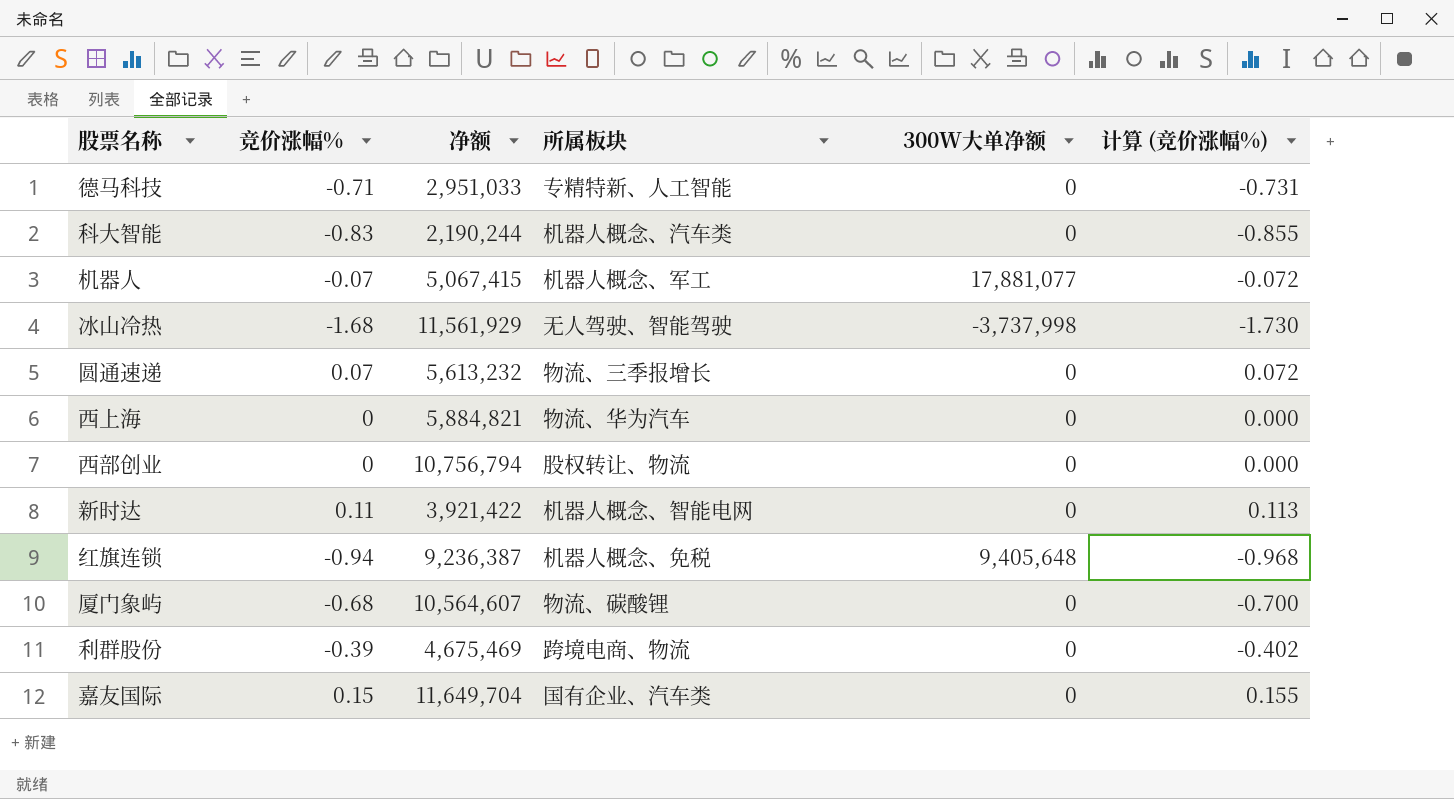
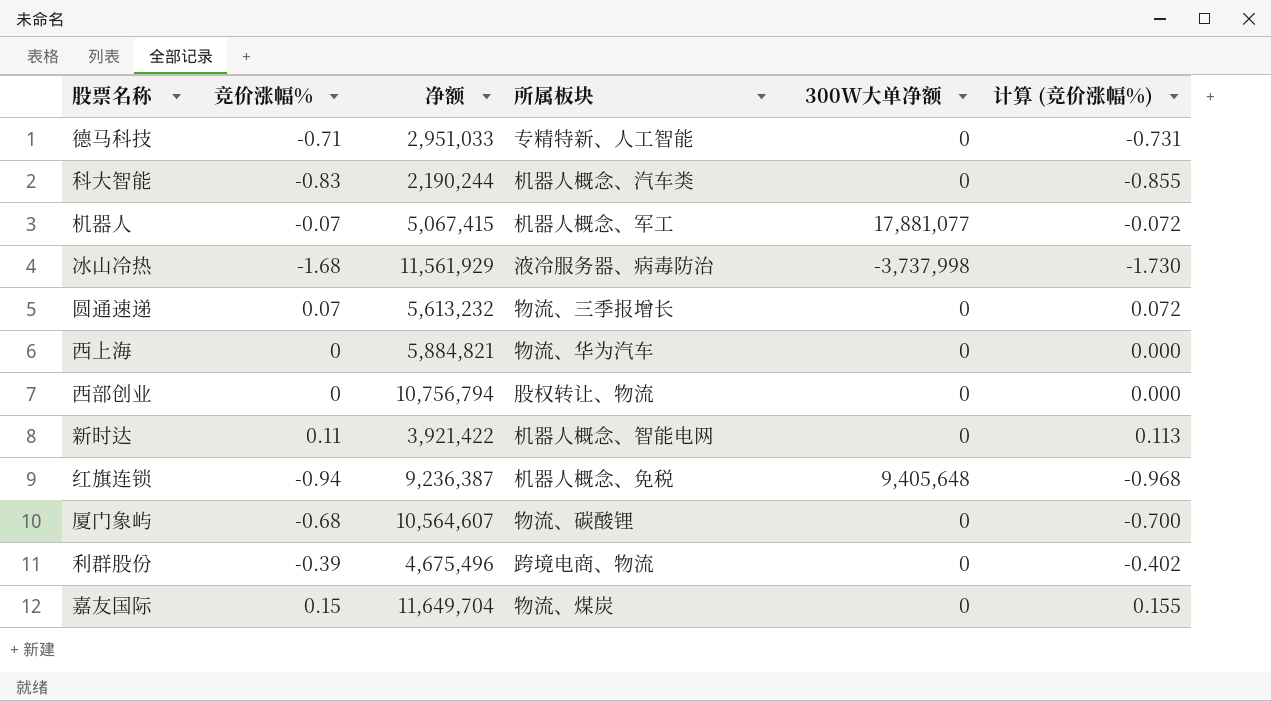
冰山冷热 | 所属板块: 无人驾驶、智能驾驶 -> 液冷服务器、病毒防治
利群股份 | 净额: 4,675,469 -> 4,675,496
嘉友国际 | 所属板块: 国有企业、汽车类 -> 物流、煤炭

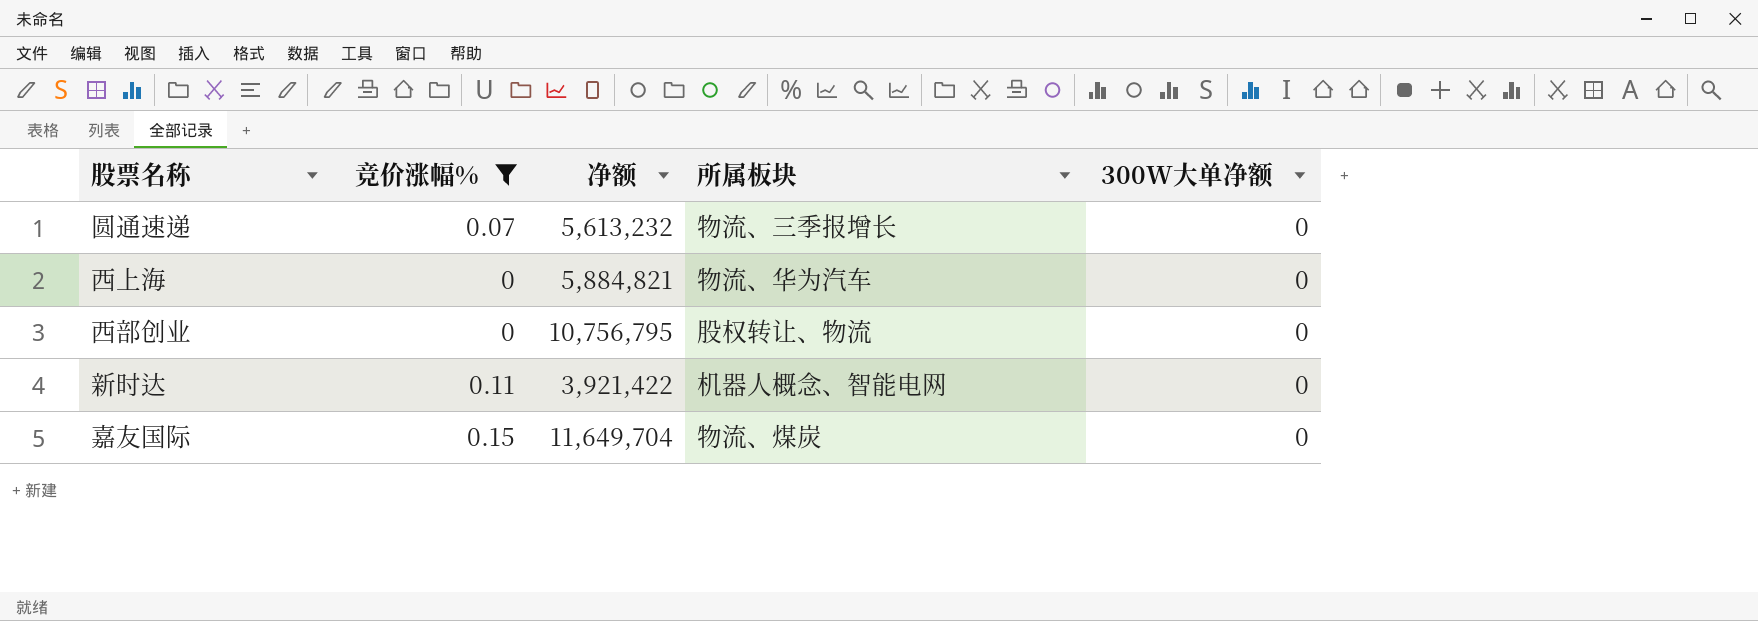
filter: none -> 竞价涨幅% >= 0
column 计算 (竞价涨幅%) | formula: [竞价涨幅%] * 1.03 -> none
西部创业 | 净额: 10,756,794 -> 10,756,795

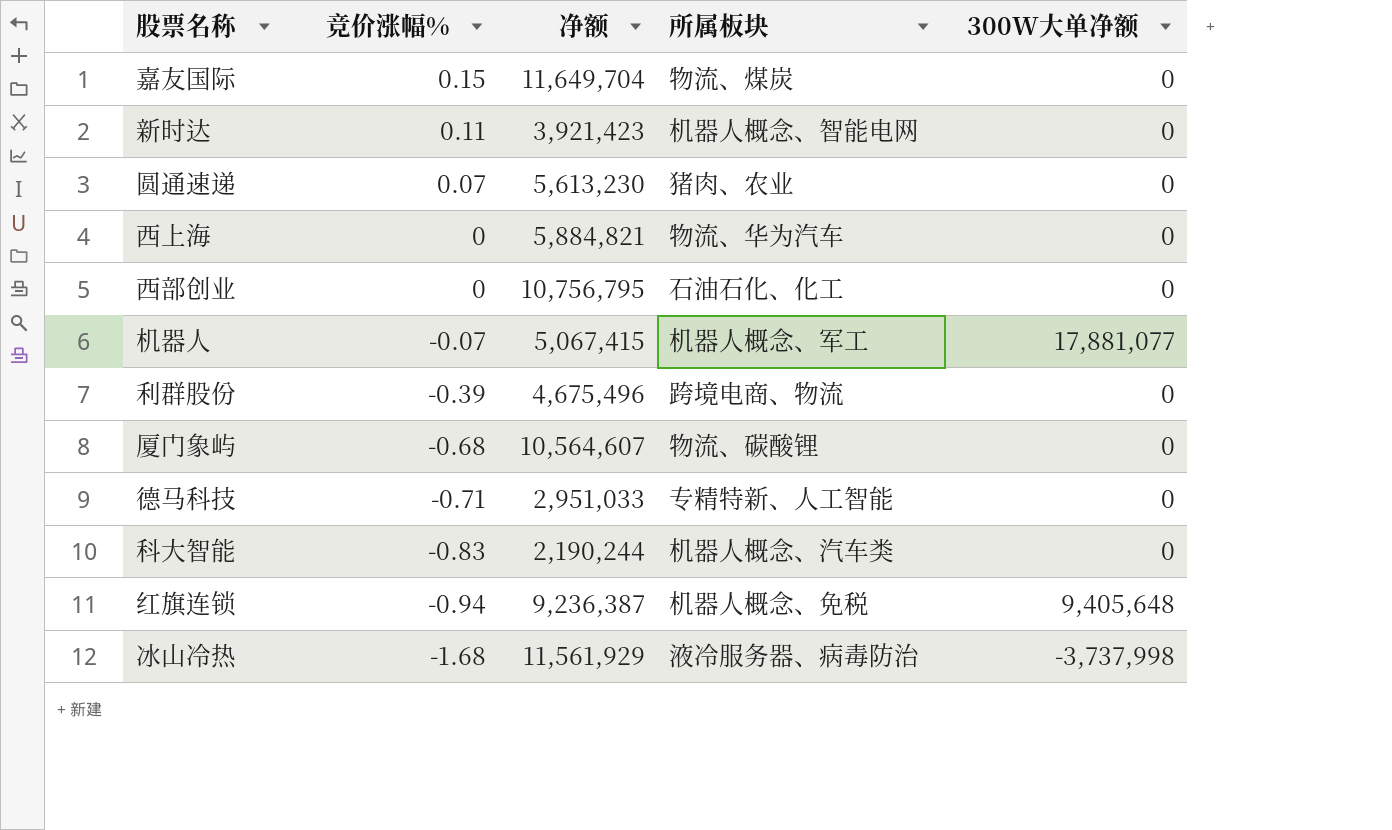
filter: 竞价涨幅% >= 0 -> none
row order: none -> 竞价涨幅% descending
新时达 | 净额: 3,921,422 -> 3,921,423
圆通速递 | 净额: 5,613,232 -> 5,613,230
圆通速递 | 所属板块: 物流、三季报增长 -> 猪肉、农业
西部创业 | 所属板块: 股权转让、物流 -> 石油石化、化工

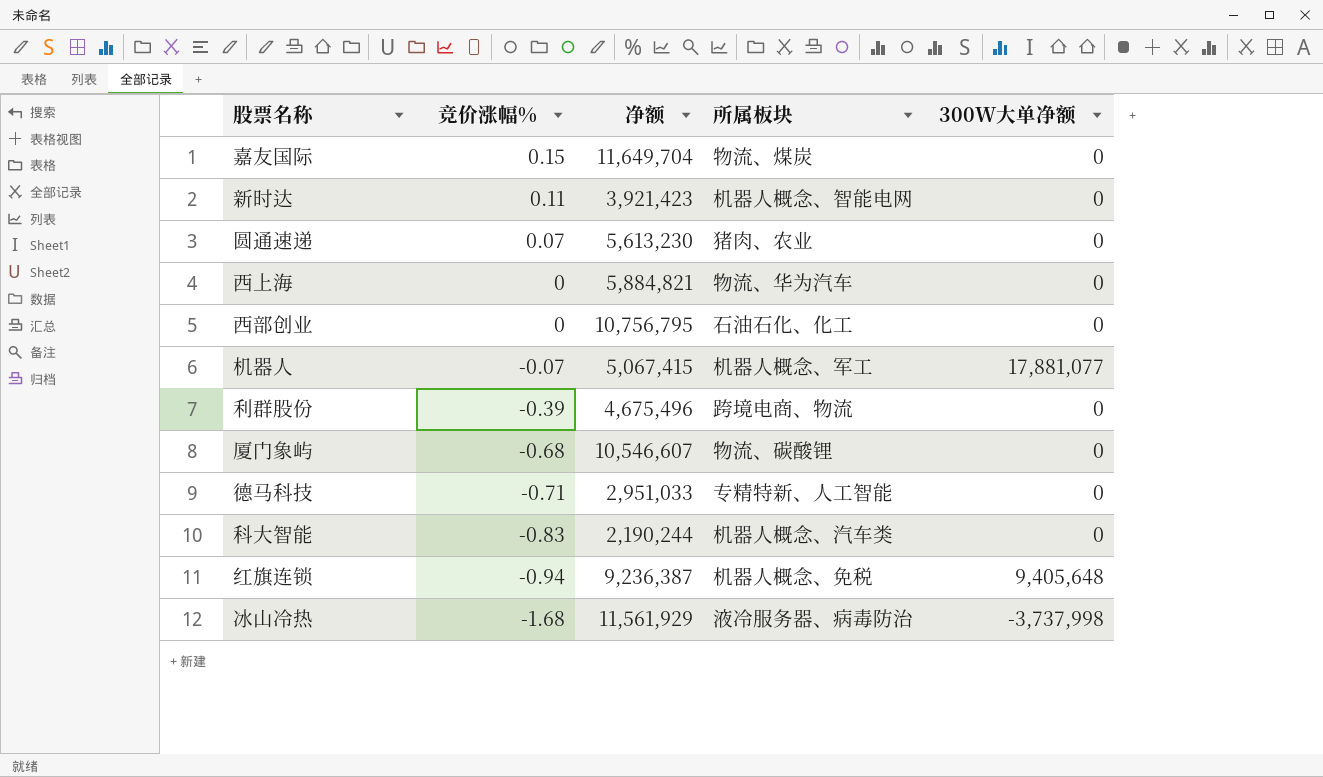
厦门象屿 | 净额: 10,564,607 -> 10,546,607

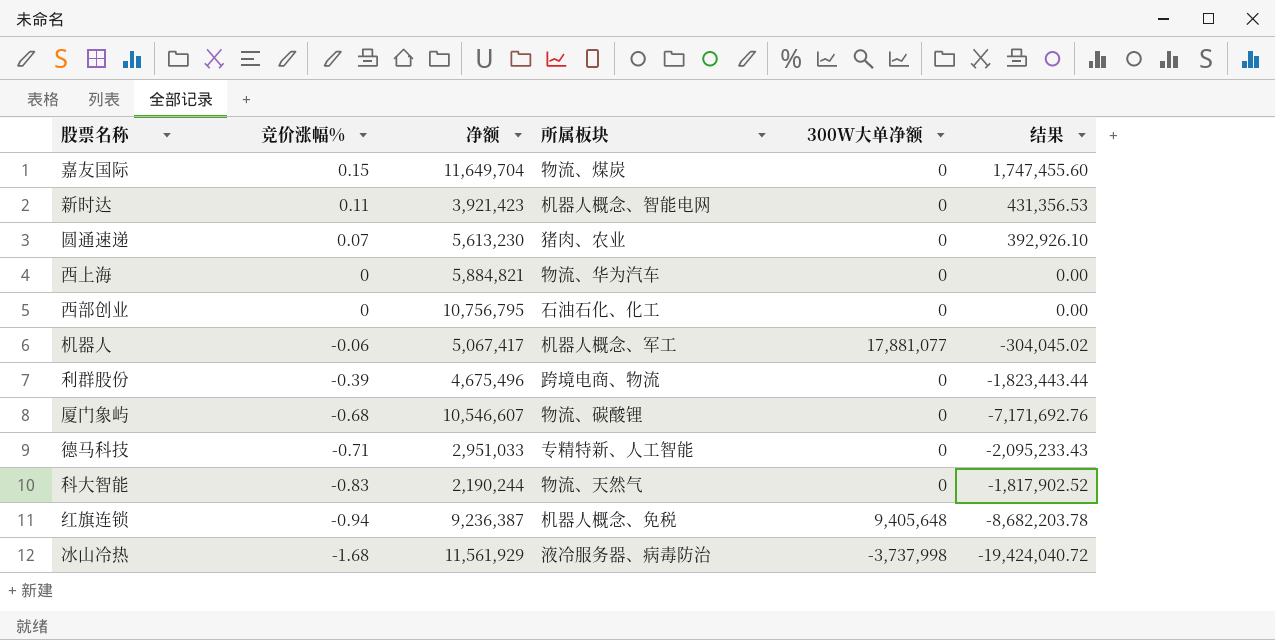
column 结果 | formula: none -> [竞价涨幅%] * [净额]
机器人 | 竞价涨幅%: -0.07 -> -0.06
机器人 | 净额: 5,067,415 -> 5,067,417
科大智能 | 所属板块: 机器人概念、汽车类 -> 物流、天然气

